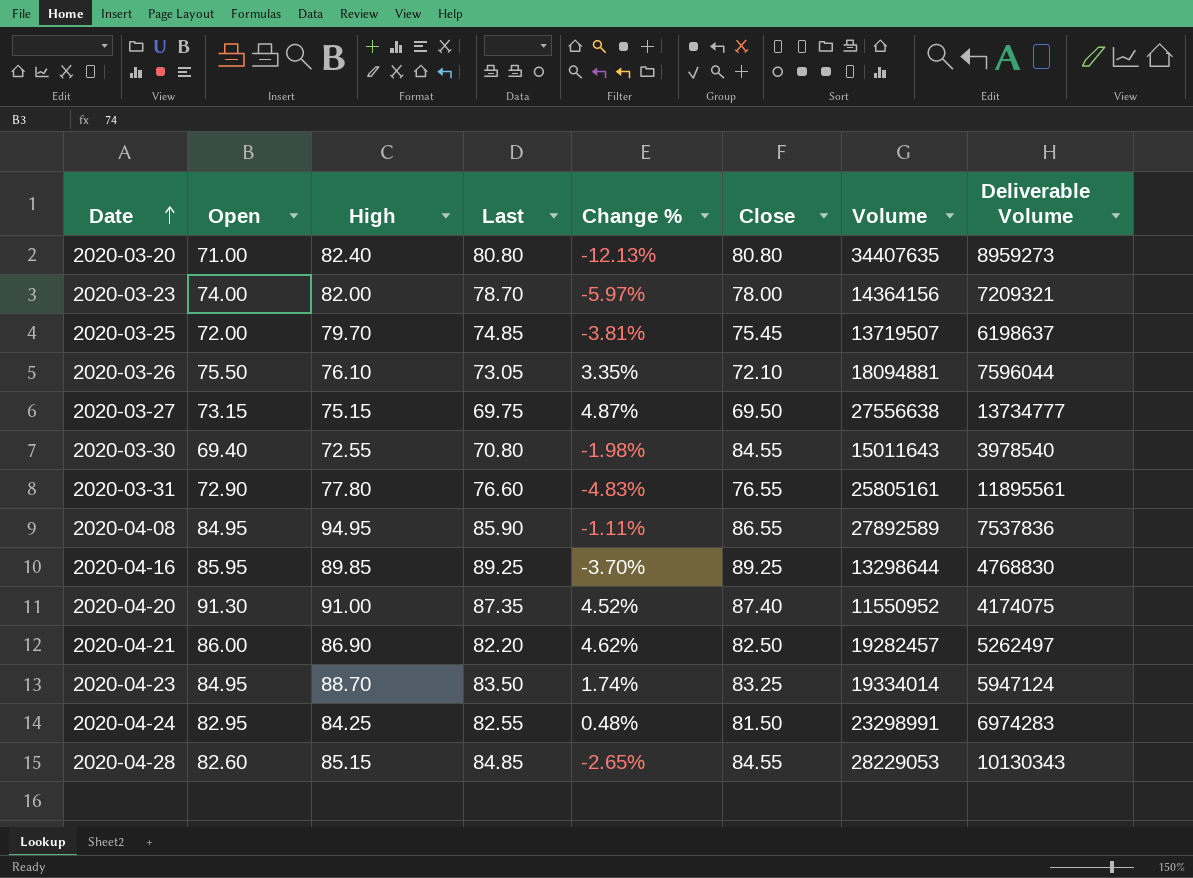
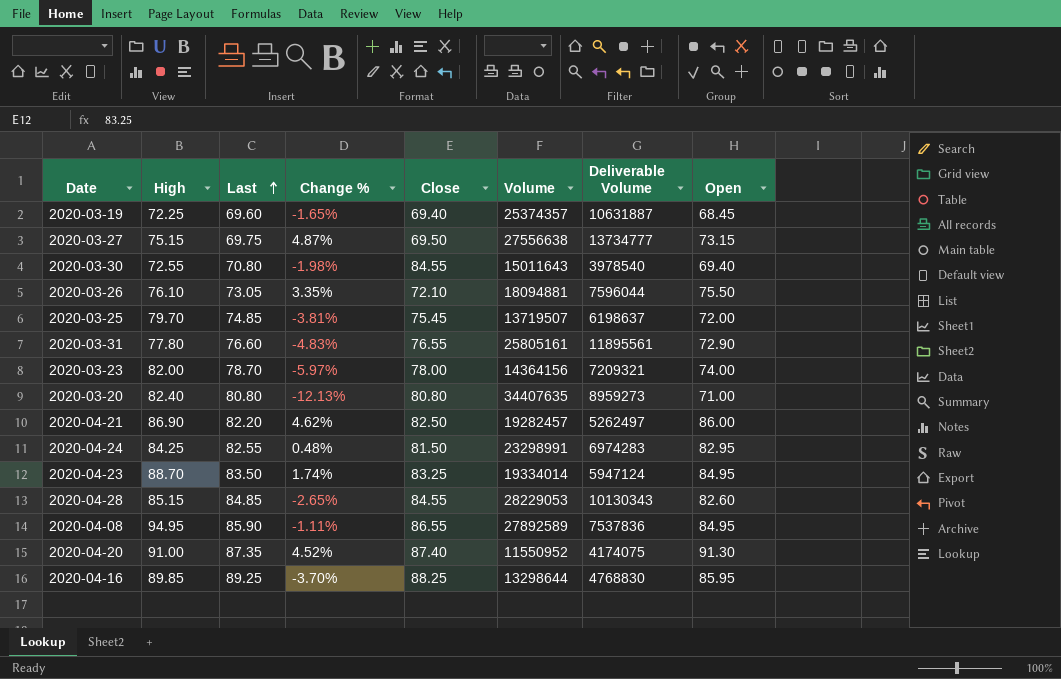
row order: Date ascending -> Last ascending
column Open | position: 2 -> 8
row 2020-03-19: none -> 72.25 | 69.60 | -1.65% | 69.40 | 25374357 | 10631887 | 68.45
2020-04-16 | Close: 89.25 -> 88.25

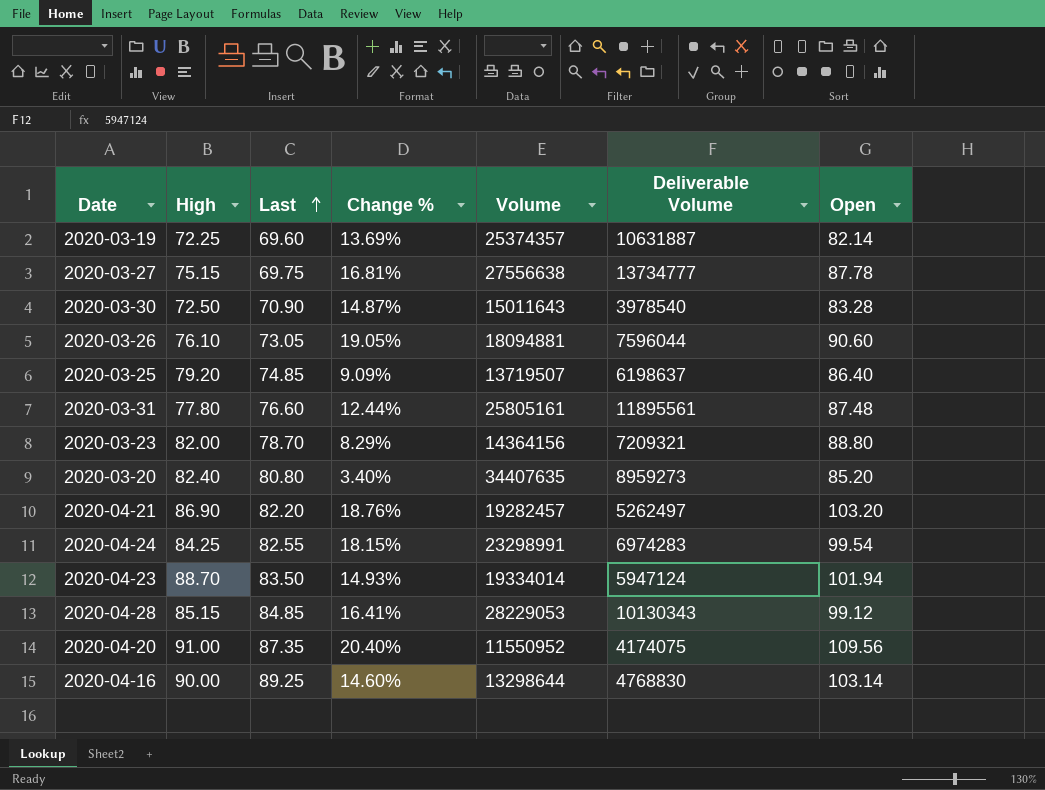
column Close | position: 5 -> none
column Change % | formula: ([Open] - [Last]) / [Last] -> ([Open] - [High]) / [High]
row 2020-04-08: 94.95 | 85.90 | -1.11% | 86.55 | 27892589 | 7537836 | 84.95 -> none
2020-03-19 | Open: 68.45 -> 82.14
2020-03-27 | Open: 73.15 -> 87.78
2020-03-30 | High: 72.55 -> 72.50
2020-03-30 | Last: 70.80 -> 70.90
2020-03-30 | Open: 69.40 -> 83.28
2020-03-26 | Open: 75.50 -> 90.60
2020-03-25 | High: 79.70 -> 79.20
2020-03-25 | Open: 72.00 -> 86.40
2020-03-31 | Open: 72.90 -> 87.48
2020-03-23 | Open: 74.00 -> 88.80
2020-03-20 | Open: 71.00 -> 85.20
2020-04-21 | Open: 86.00 -> 103.20
2020-04-24 | Open: 82.95 -> 99.54
2020-04-23 | Open: 84.95 -> 101.94
2020-04-28 | Open: 82.60 -> 99.12
2020-04-20 | Open: 91.30 -> 109.56
2020-04-16 | High: 89.85 -> 90.00
2020-04-16 | Open: 85.95 -> 103.14

